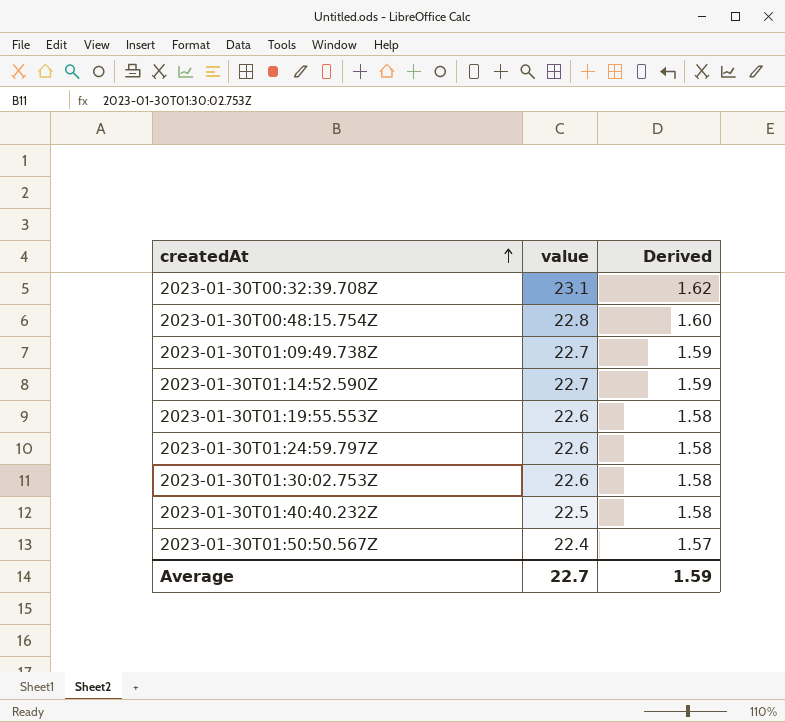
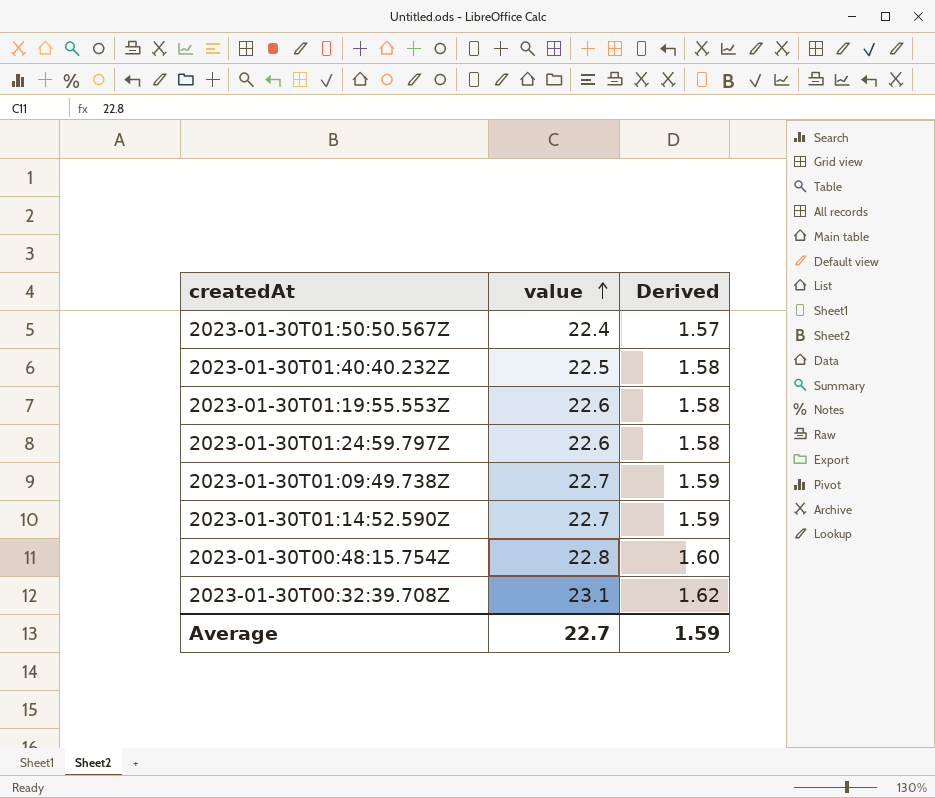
row order: createdAt ascending -> value ascending
row 2023-01-30T01:30:02.753Z: 22.6 | 1.58 -> none

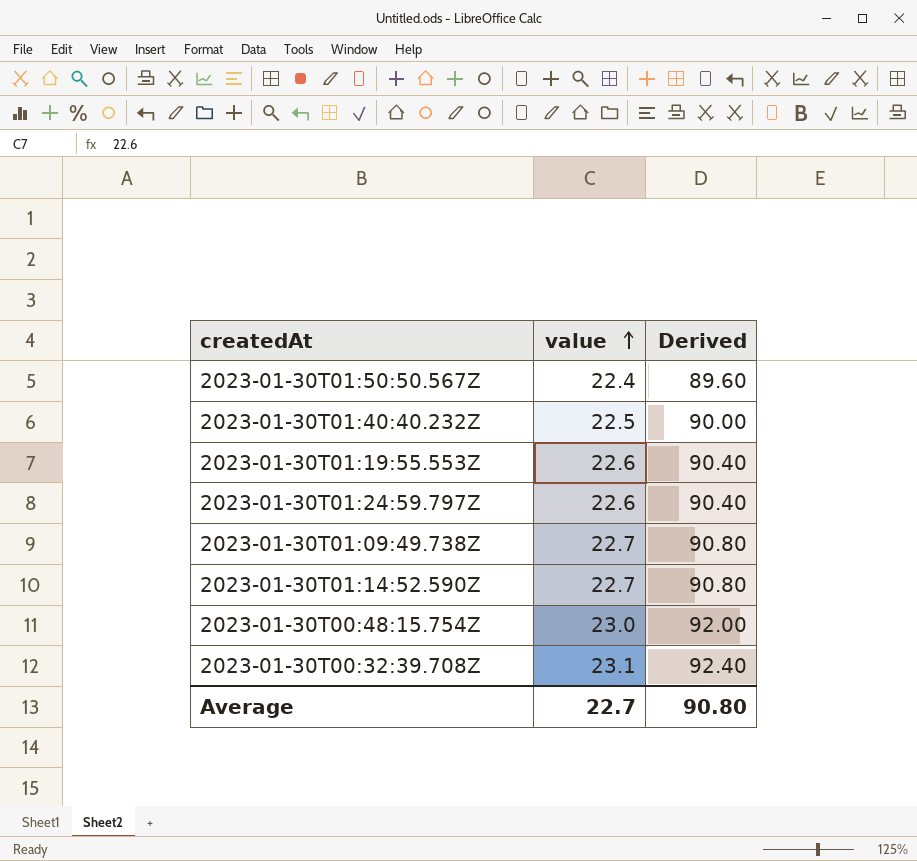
column Derived | formula: [value] * 0.07 -> [value] * 4
2023-01-30T00:48:15.754Z | value: 22.8 -> 23.0
Average | Derived: 1.59 -> 90.80

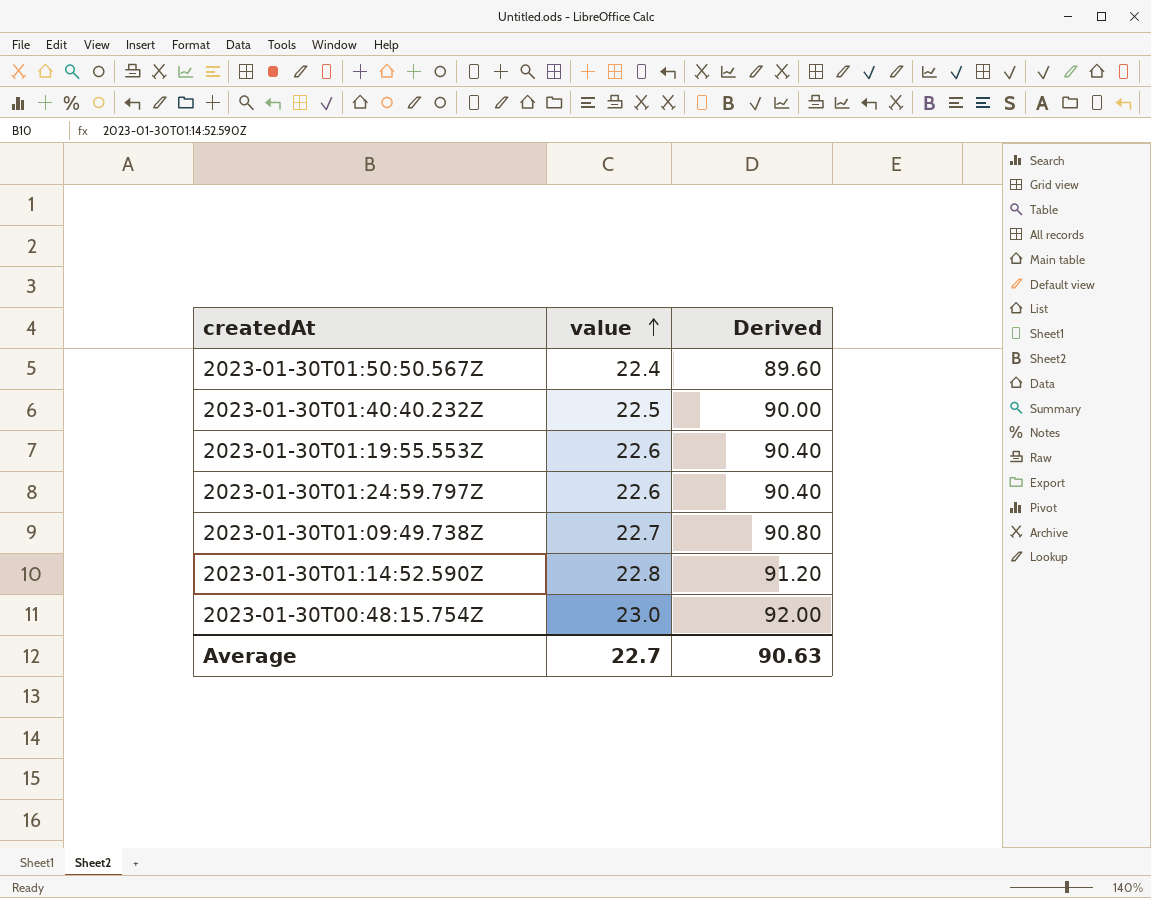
row 2023-01-30T00:32:39.708Z: 23.1 | 92.40 -> none
2023-01-30T01:14:52.590Z | value: 22.7 -> 22.8
2023-01-30T01:14:52.590Z | Derived: 90.80 -> 91.20
Average | Derived: 90.80 -> 90.63

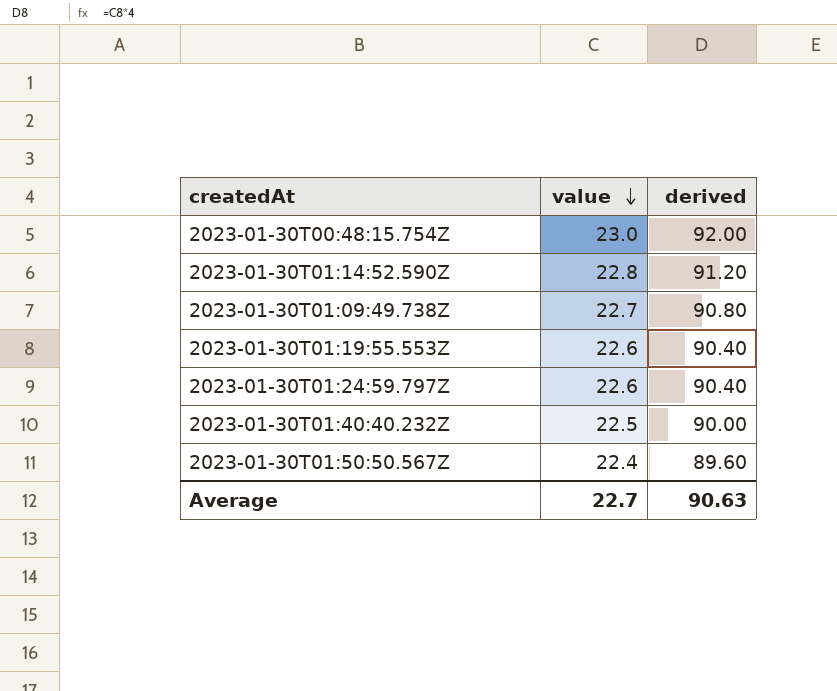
row order: value ascending -> value descending
column name: Derived -> derived

